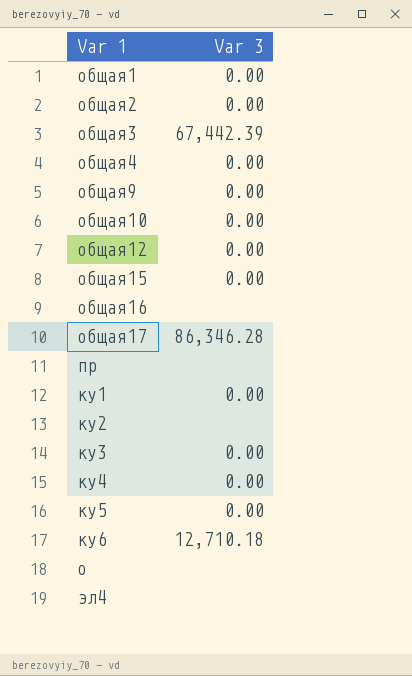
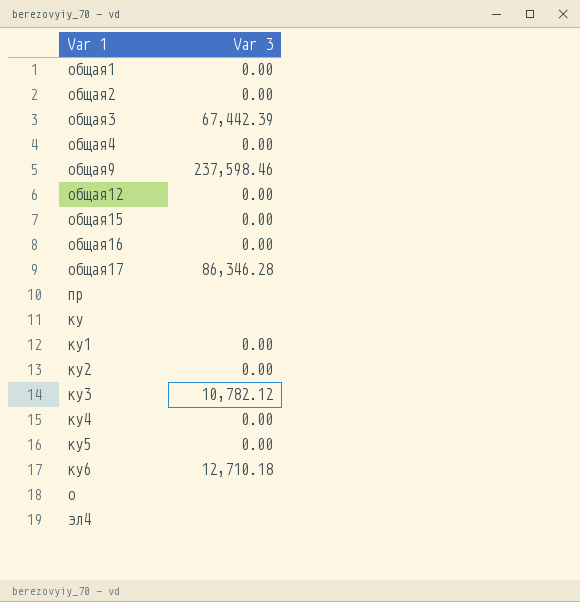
row общая10: 0.00 -> none
общая9 | Var 3: 0.00 -> 237,598.46
общая16 | Var 3: none -> 0.00
row ку: none -> none
ку2 | Var 3: none -> 0.00
ку3 | Var 3: 0.00 -> 10,782.12

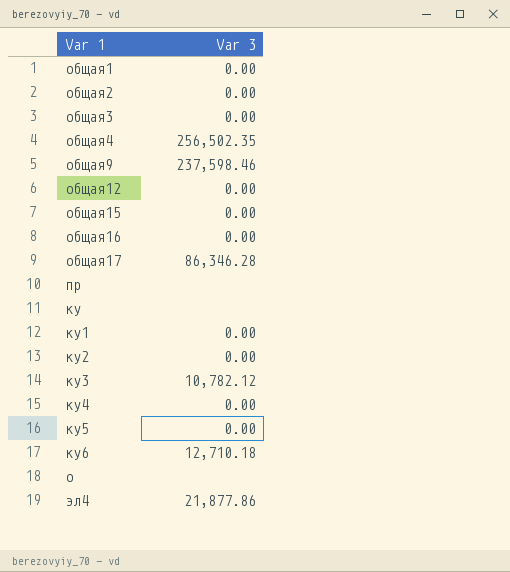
общая3 | Var 3: 67,442.39 -> 0.00
общая4 | Var 3: 0.00 -> 256,502.35
эл4 | Var 3: none -> 21,877.86

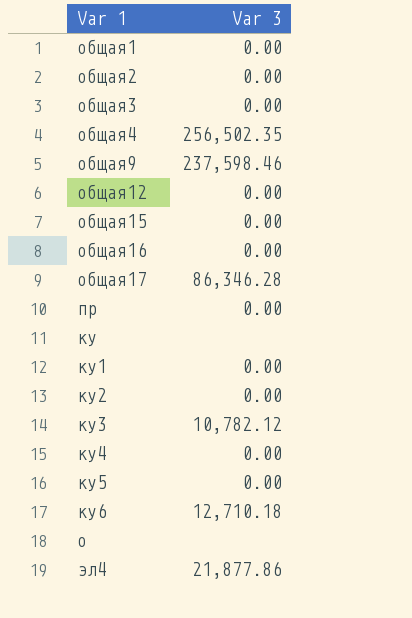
пр | Var 3: none -> 0.00

